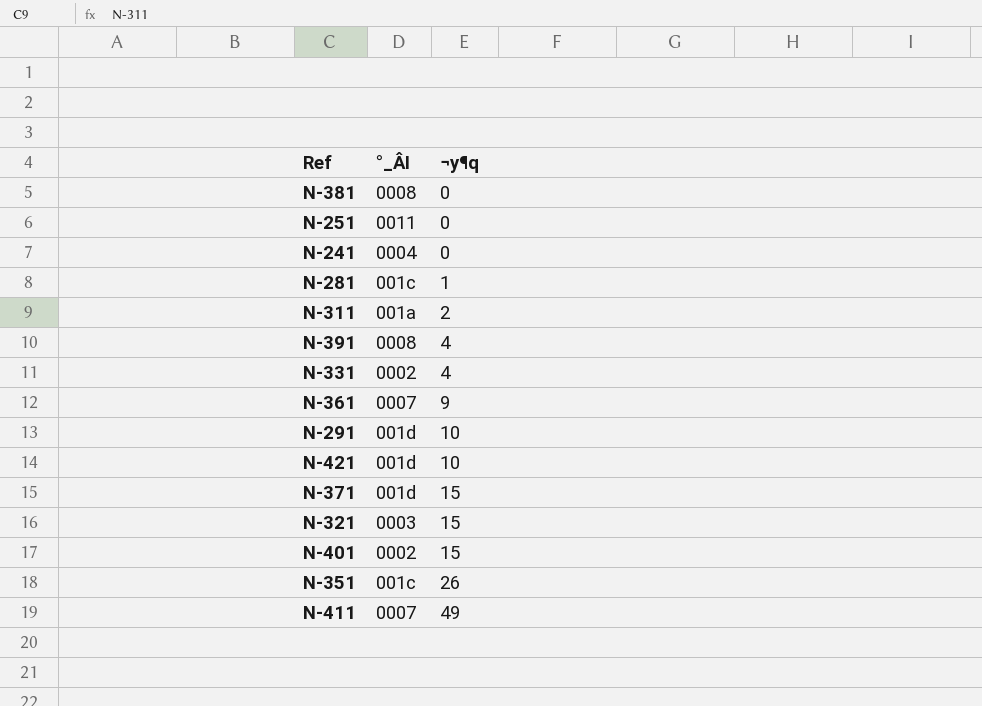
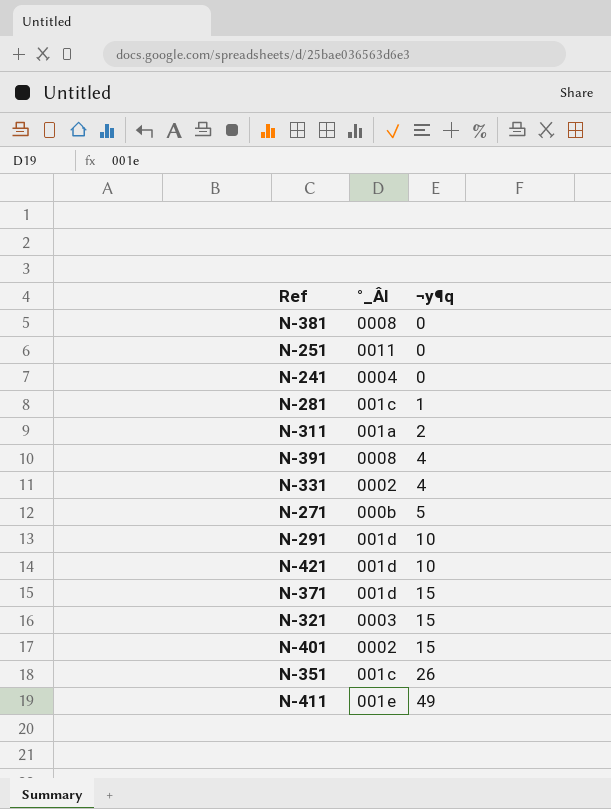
row N-361: 0007 | 9 -> none
row N-271: none -> 000b | 5
N-411 | °_ÂI: 0007 -> 001e

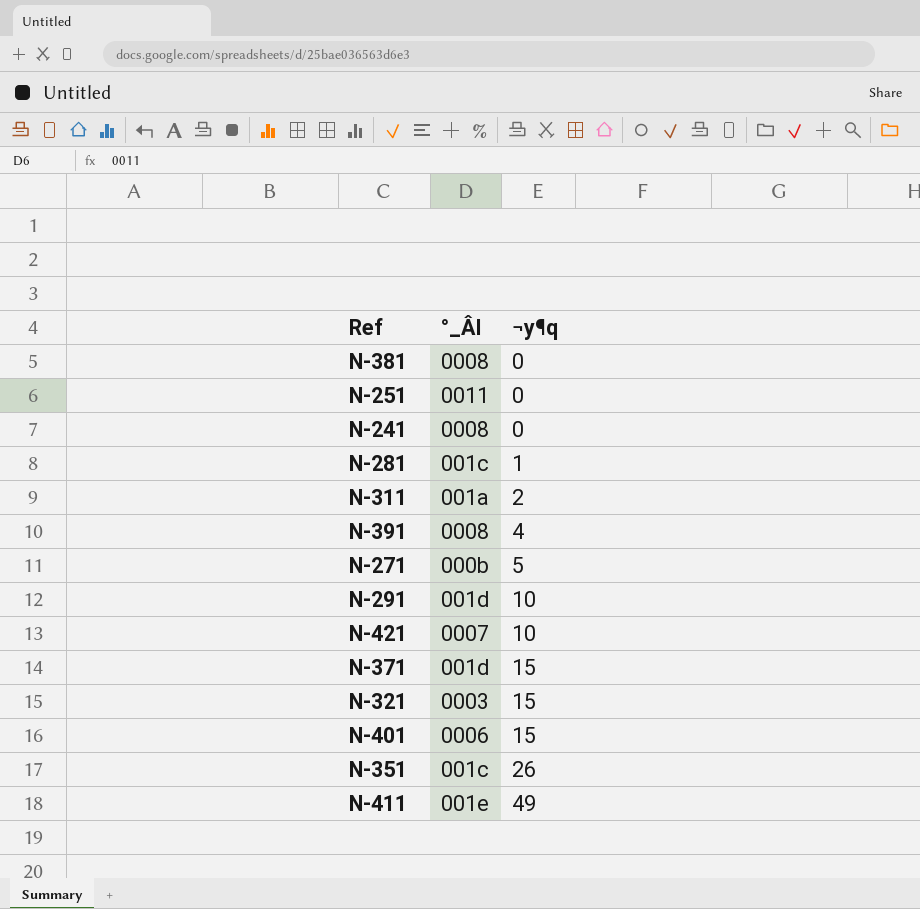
row N-331: 0002 | 4 -> none
N-241 | °_ÂI: 0004 -> 0008
N-421 | °_ÂI: 001d -> 0007
N-401 | °_ÂI: 0002 -> 0006

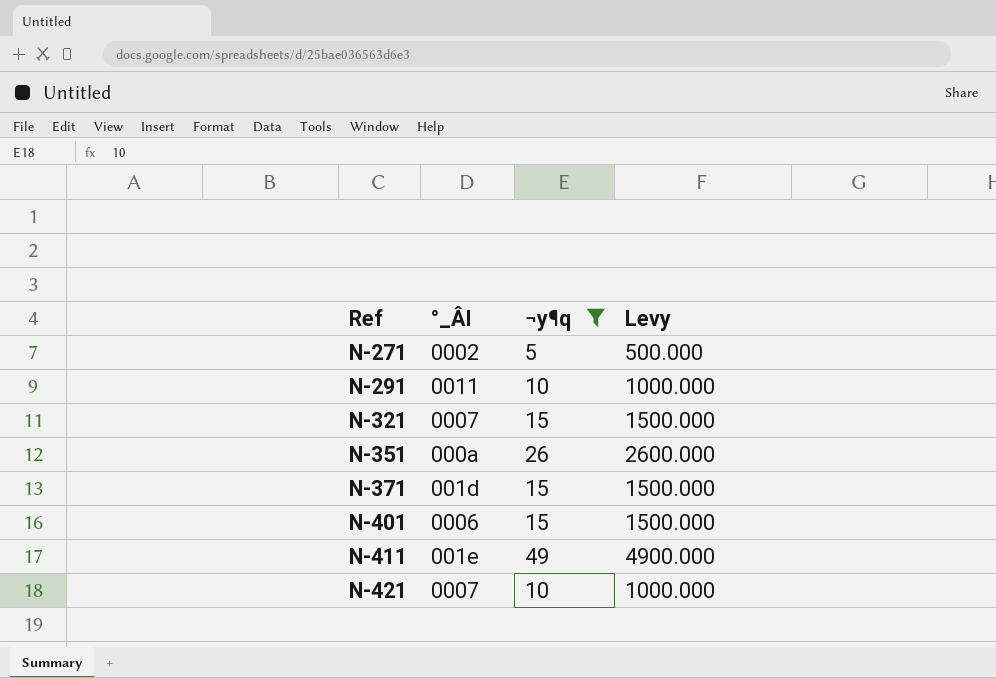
filter: none -> ¬y¶q >= 5
row order: ¬y¶q ascending -> Ref ascending
column Levy | formula: none -> [¬y¶q] * 100
N-271 | °_ÂI: 000b -> 0002
N-291 | °_ÂI: 001d -> 0011
N-321 | °_ÂI: 0003 -> 0007
N-351 | °_ÂI: 001c -> 000a

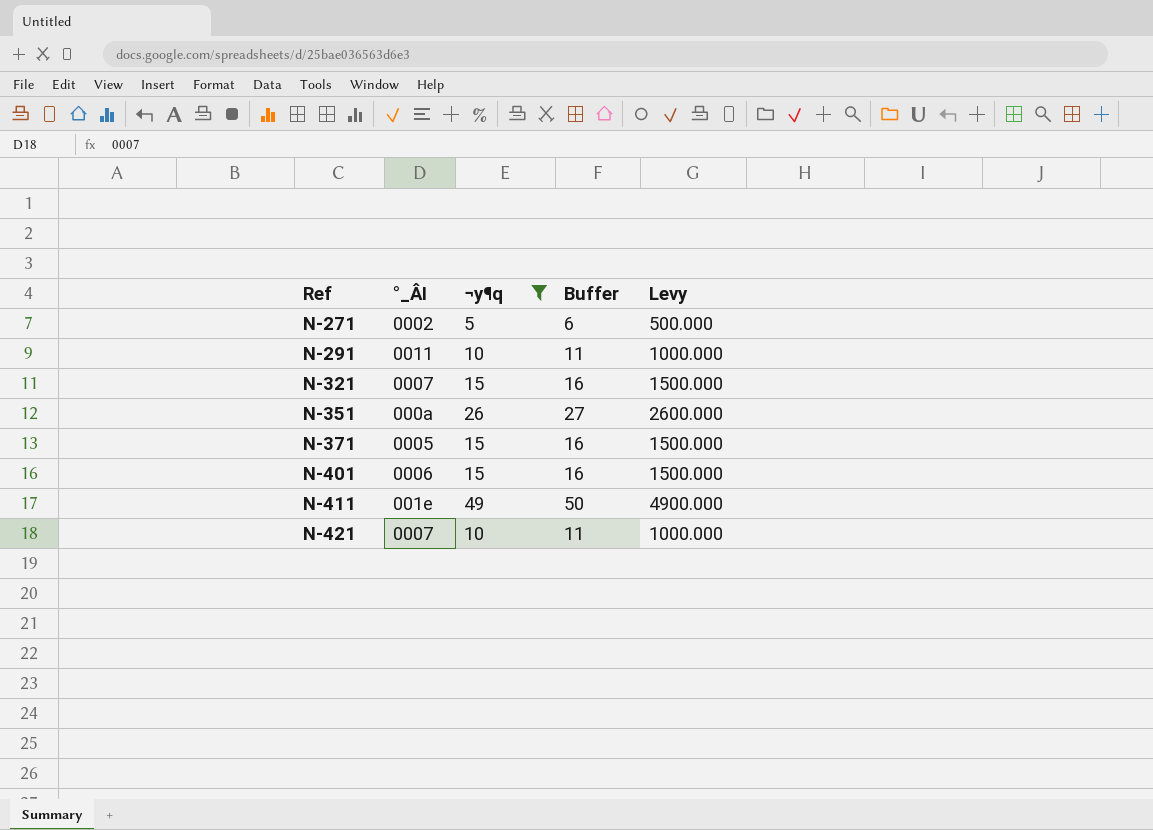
column Buffer | formula: none -> [¬y¶q] + 1
N-371 | °_ÂI: 001d -> 0005

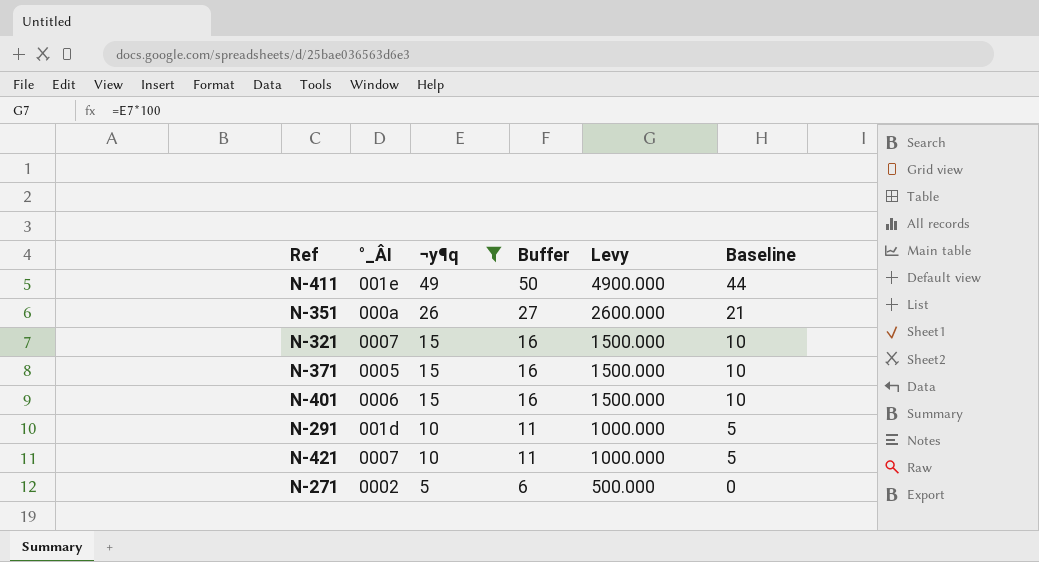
row order: Ref ascending -> ¬y¶q descending
column Baseline | formula: none -> [¬y¶q] - 5
N-291 | °_ÂI: 0011 -> 001d

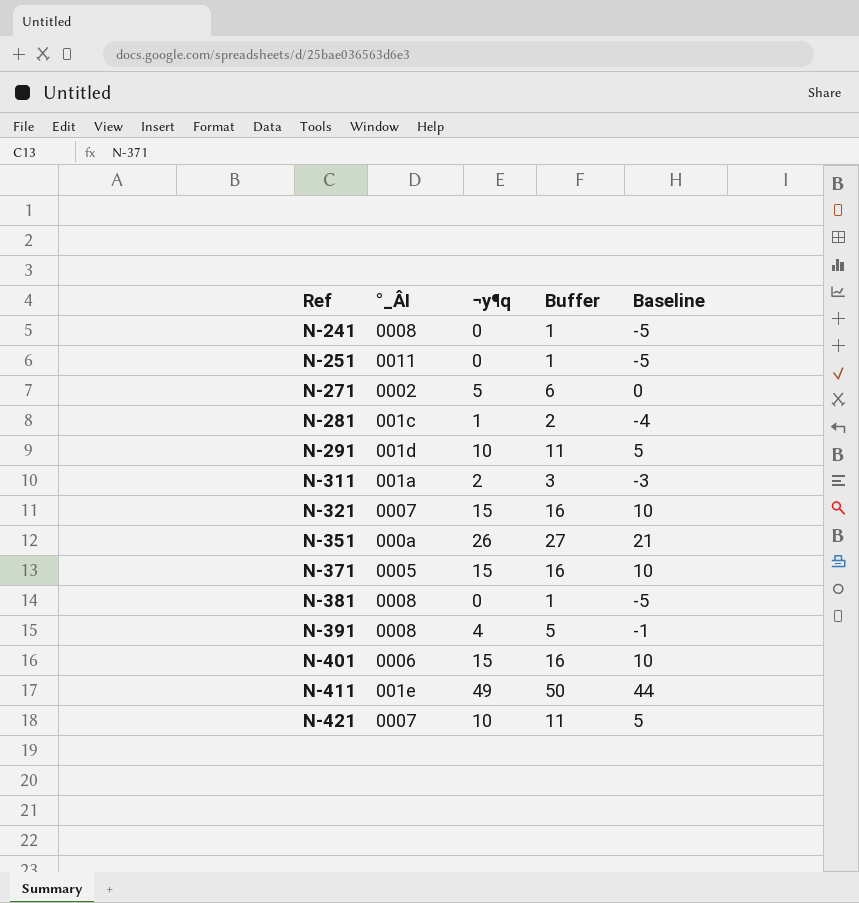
filter: ¬y¶q >= 5 -> none
row order: ¬y¶q descending -> Ref ascending
column Levy | formula: [¬y¶q] * 100 -> none

